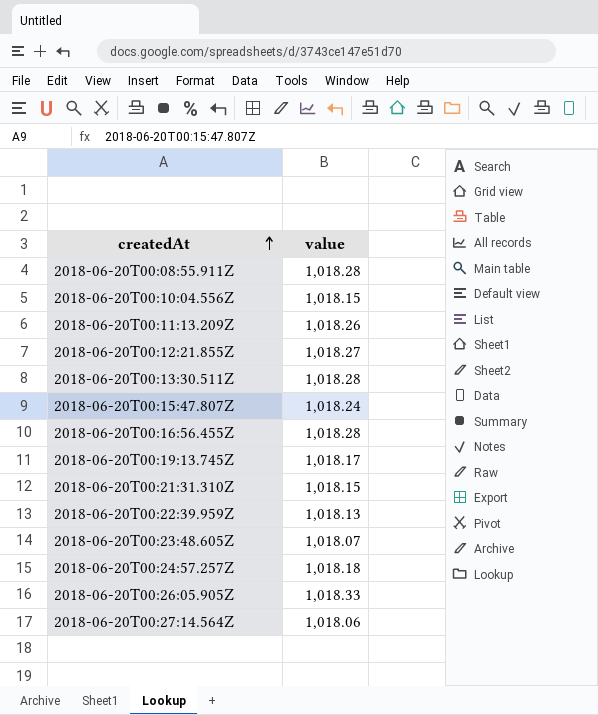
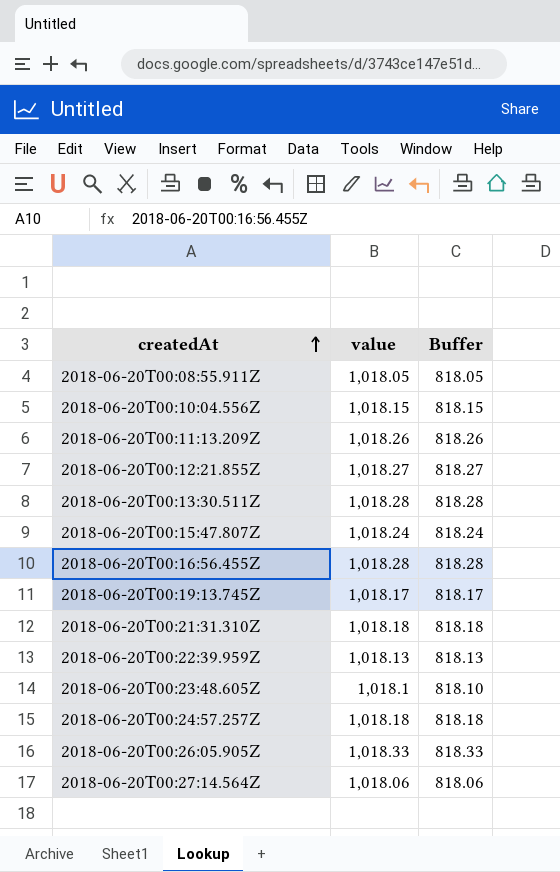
column Buffer | formula: none -> [value] - 200
2018-06-20T00:08:55.911Z | value: 1,018.28 -> 1,018.05
2018-06-20T00:21:31.310Z | value: 1,018.15 -> 1,018.18
2018-06-20T00:23:48.605Z | value: 1,018.07 -> 1,018.1

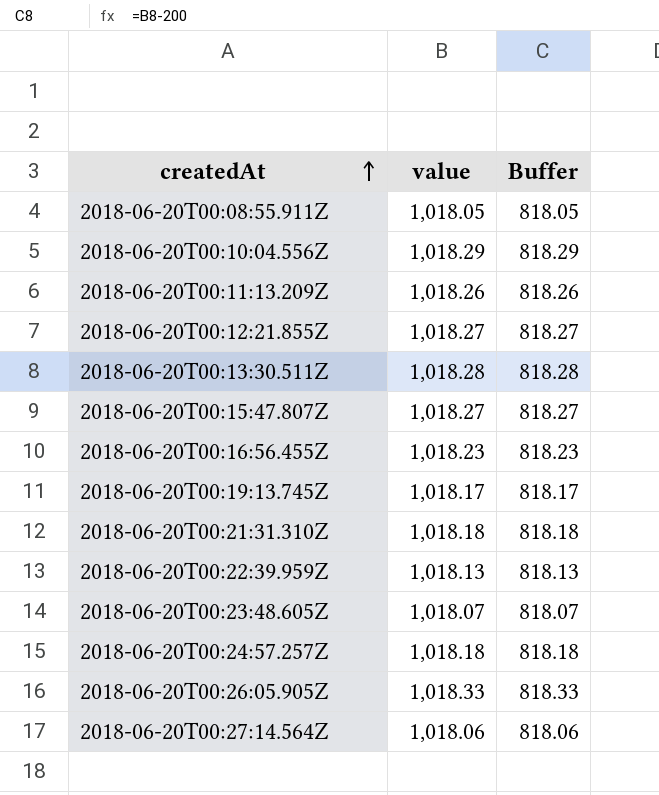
2018-06-20T00:10:04.556Z | value: 1,018.15 -> 1,018.29
2018-06-20T00:10:04.556Z | Buffer: 818.15 -> 818.29
2018-06-20T00:15:47.807Z | value: 1,018.24 -> 1,018.27
2018-06-20T00:15:47.807Z | Buffer: 818.24 -> 818.27
2018-06-20T00:16:56.455Z | value: 1,018.28 -> 1,018.23
2018-06-20T00:16:56.455Z | Buffer: 818.28 -> 818.23
2018-06-20T00:23:48.605Z | value: 1,018.1 -> 1,018.07
2018-06-20T00:23:48.605Z | Buffer: 818.10 -> 818.07

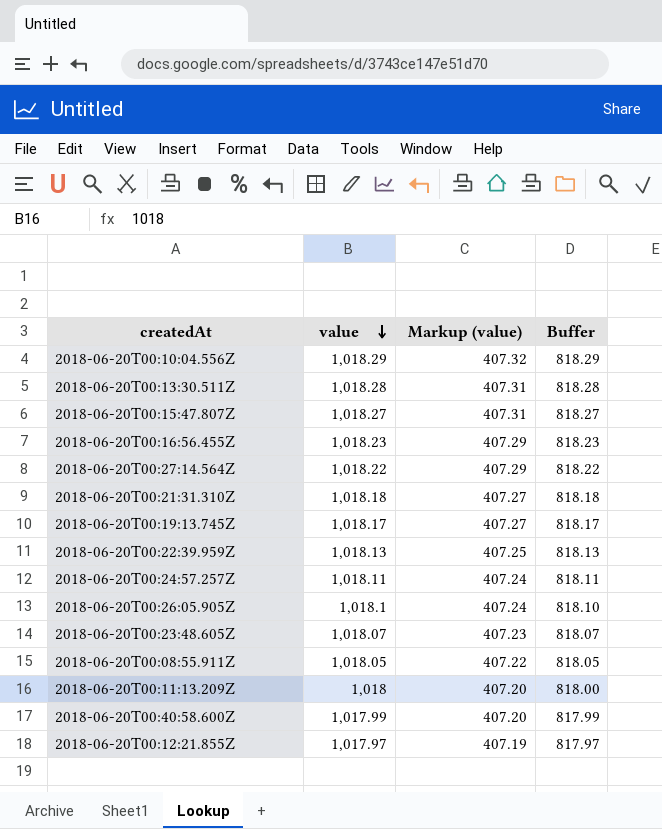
row order: createdAt ascending -> value descending
column Markup (value) | formula: none -> [value] * 0.4
2018-06-20T00:27:14.564Z | value: 1,018.06 -> 1,018.22
2018-06-20T00:27:14.564Z | Buffer: 818.06 -> 818.22
2018-06-20T00:24:57.257Z | value: 1,018.18 -> 1,018.11
2018-06-20T00:24:57.257Z | Buffer: 818.18 -> 818.11
2018-06-20T00:26:05.905Z | value: 1,018.33 -> 1,018.1
2018-06-20T00:26:05.905Z | Buffer: 818.33 -> 818.10
2018-06-20T00:11:13.209Z | value: 1,018.26 -> 1,018
2018-06-20T00:11:13.209Z | Buffer: 818.26 -> 818.00
row 2018-06-20T00:40:58.600Z: none -> 1,017.99 | 407.20 | 817.99
2018-06-20T00:12:21.855Z | value: 1,018.27 -> 1,017.97
2018-06-20T00:12:21.855Z | Buffer: 818.27 -> 817.97

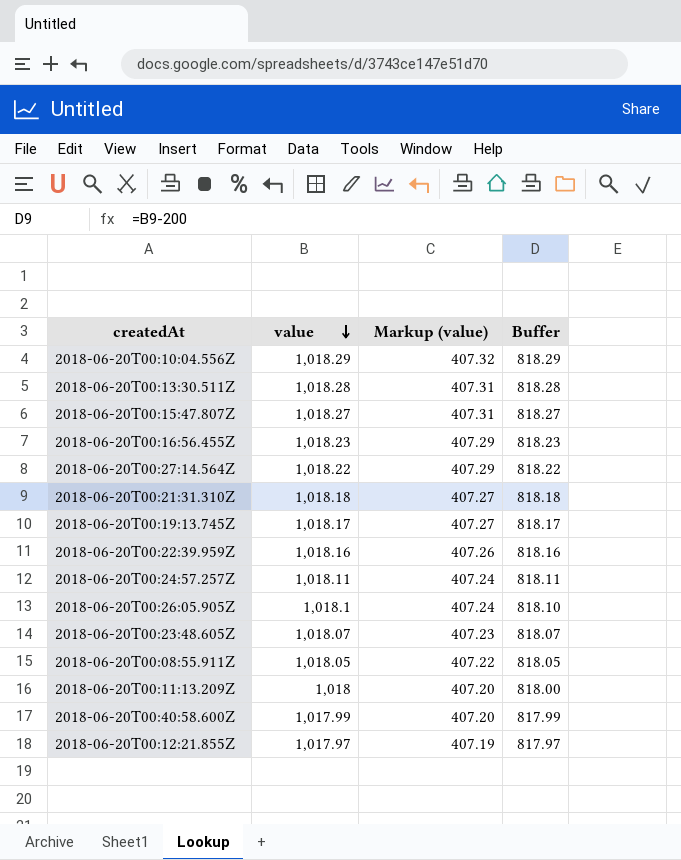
2018-06-20T00:22:39.959Z | value: 1,018.13 -> 1,018.16
2018-06-20T00:22:39.959Z | Markup (value): 407.25 -> 407.26
2018-06-20T00:22:39.959Z | Buffer: 818.13 -> 818.16

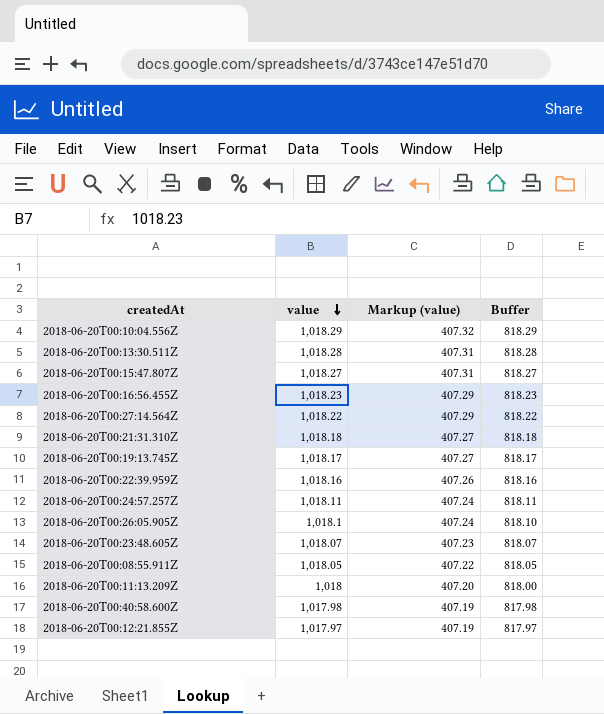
2018-06-20T00:40:58.600Z | value: 1,017.99 -> 1,017.98
2018-06-20T00:40:58.600Z | Markup (value): 407.20 -> 407.19
2018-06-20T00:40:58.600Z | Buffer: 817.99 -> 817.98

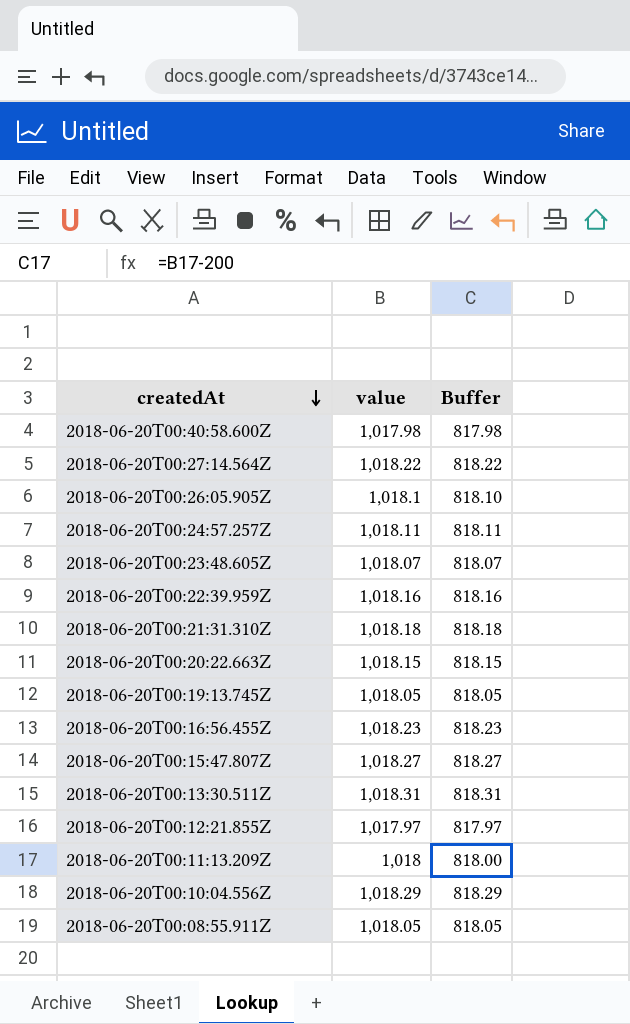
row order: value descending -> createdAt descending
column Markup (value) | formula: [value] * 0.4 -> none
row 2018-06-20T00:20:22.663Z: none -> 1,018.15 | 818.15
2018-06-20T00:19:13.745Z | value: 1,018.17 -> 1,018.05
2018-06-20T00:19:13.745Z | Buffer: 818.17 -> 818.05
2018-06-20T00:13:30.511Z | value: 1,018.28 -> 1,018.31
2018-06-20T00:13:30.511Z | Buffer: 818.28 -> 818.31

